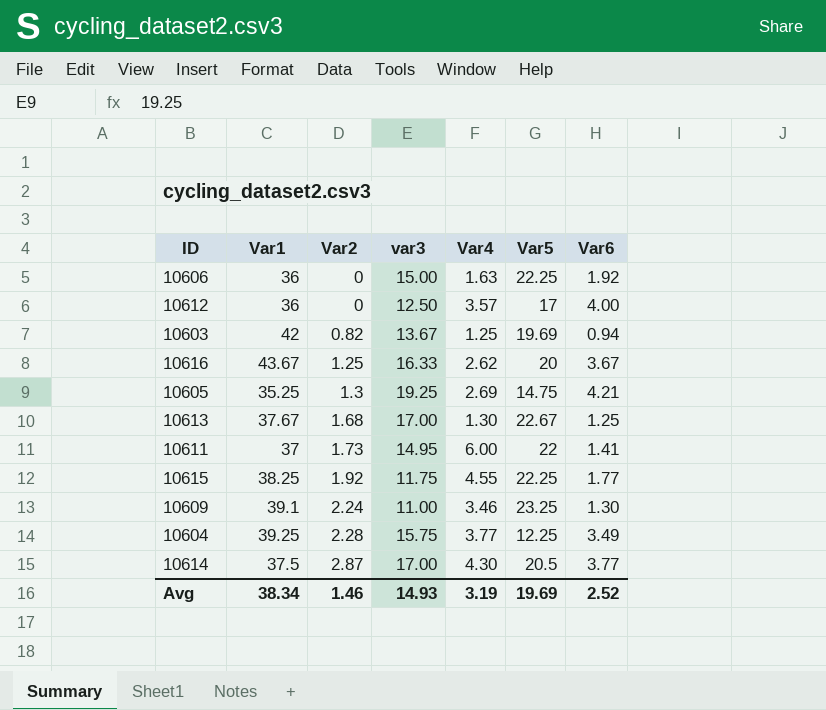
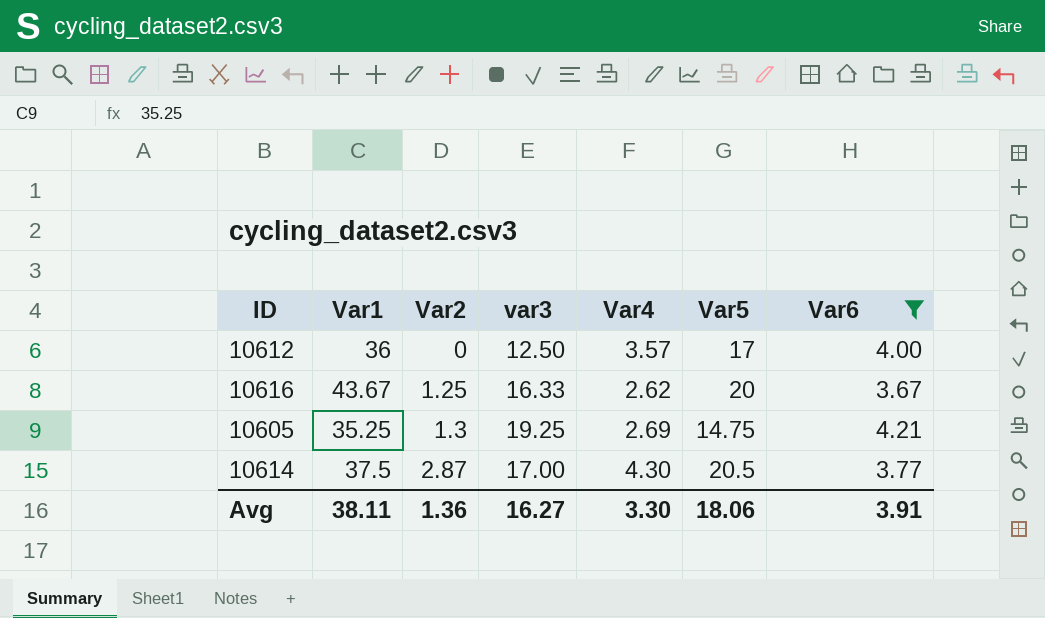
filter: none -> Var6 >= 3.67
Avg | Var1: 38.34 -> 38.11
Avg | Var2: 1.46 -> 1.36
Avg | var3: 14.93 -> 16.27
Avg | Var4: 3.19 -> 3.30
Avg | Var5: 19.69 -> 18.06
Avg | Var6: 2.52 -> 3.91

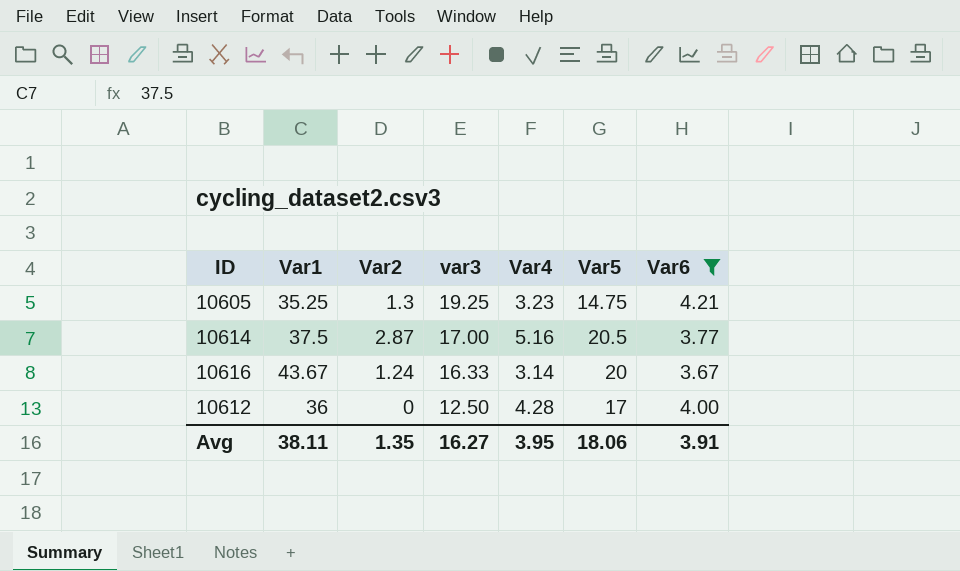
row order: Var2 ascending -> var3 descending
10605 | Var4: 2.69 -> 3.23
10614 | Var4: 4.30 -> 5.16
10616 | Var2: 1.25 -> 1.24
10616 | Var4: 2.62 -> 3.14
10612 | Var4: 3.57 -> 4.28
Avg | Var2: 1.36 -> 1.35
Avg | Var4: 3.30 -> 3.95

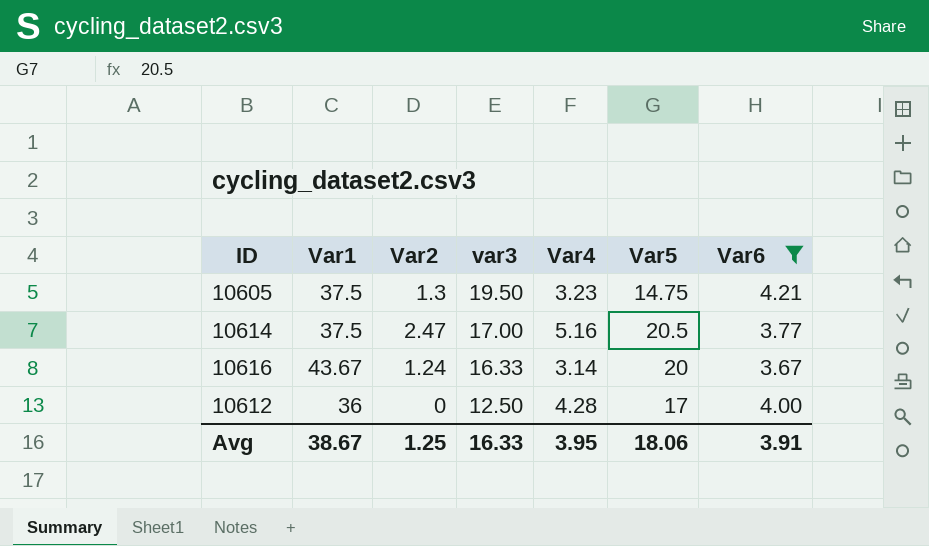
10605 | Var1: 35.25 -> 37.5
10605 | var3: 19.25 -> 19.50
10614 | Var2: 2.87 -> 2.47
Avg | Var1: 38.11 -> 38.67
Avg | Var2: 1.35 -> 1.25
Avg | var3: 16.27 -> 16.33

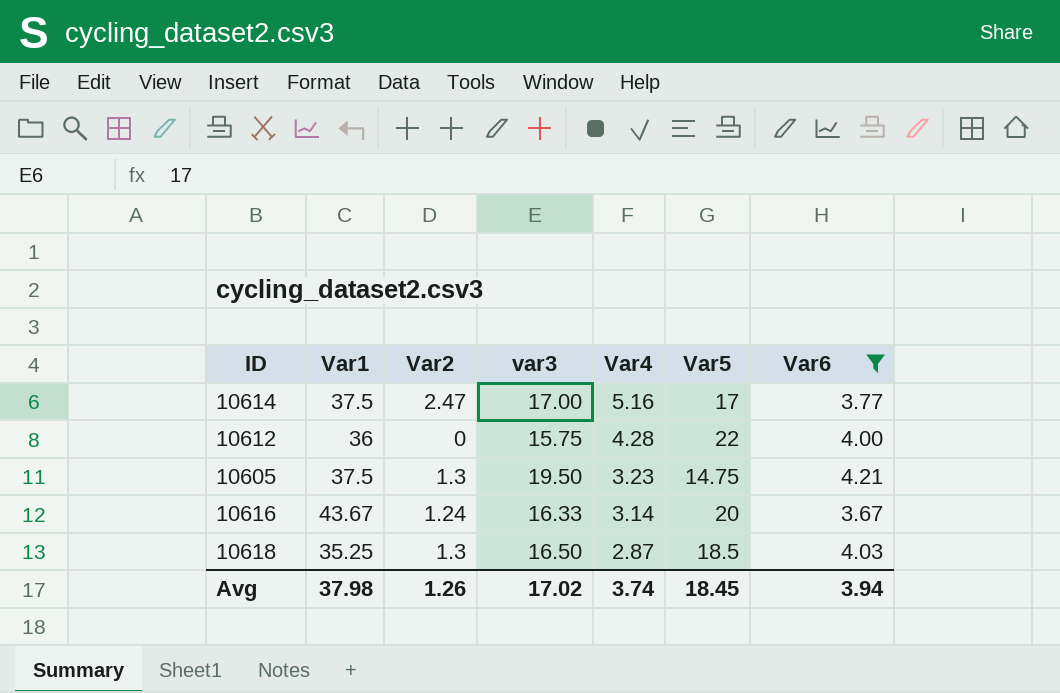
row order: var3 descending -> Var4 descending
10614 | Var5: 20.5 -> 17
10612 | var3: 12.50 -> 15.75
10612 | Var5: 17 -> 22
row 10618: none -> 35.25 | 1.3 | 16.50 | 2.87 | 18.5 | 4.03
Avg | Var1: 38.67 -> 37.98
Avg | Var2: 1.25 -> 1.26
Avg | var3: 16.33 -> 17.02
Avg | Var4: 3.95 -> 3.74
Avg | Var5: 18.06 -> 18.45
Avg | Var6: 3.91 -> 3.94

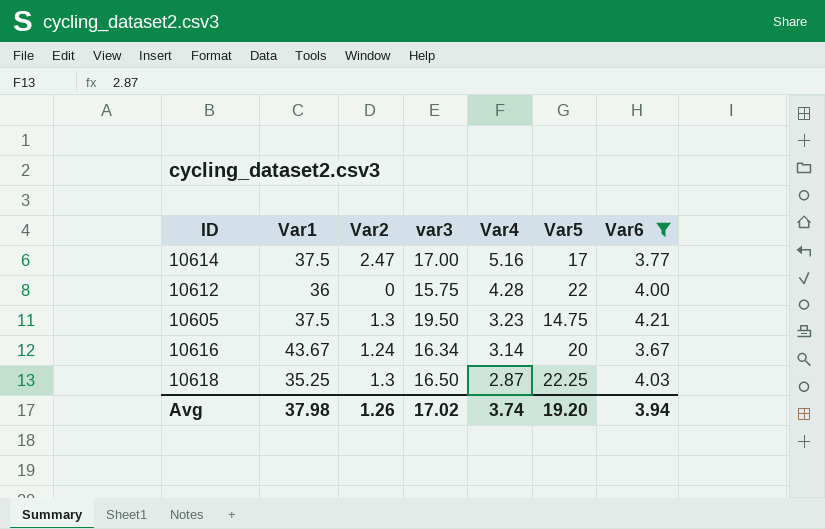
10616 | var3: 16.33 -> 16.34
10618 | Var5: 18.5 -> 22.25
Avg | Var5: 18.45 -> 19.20

